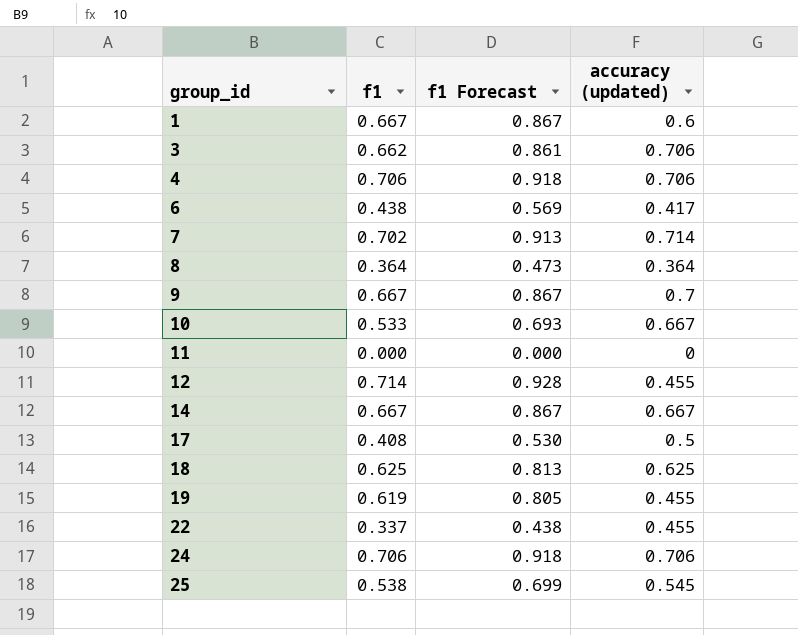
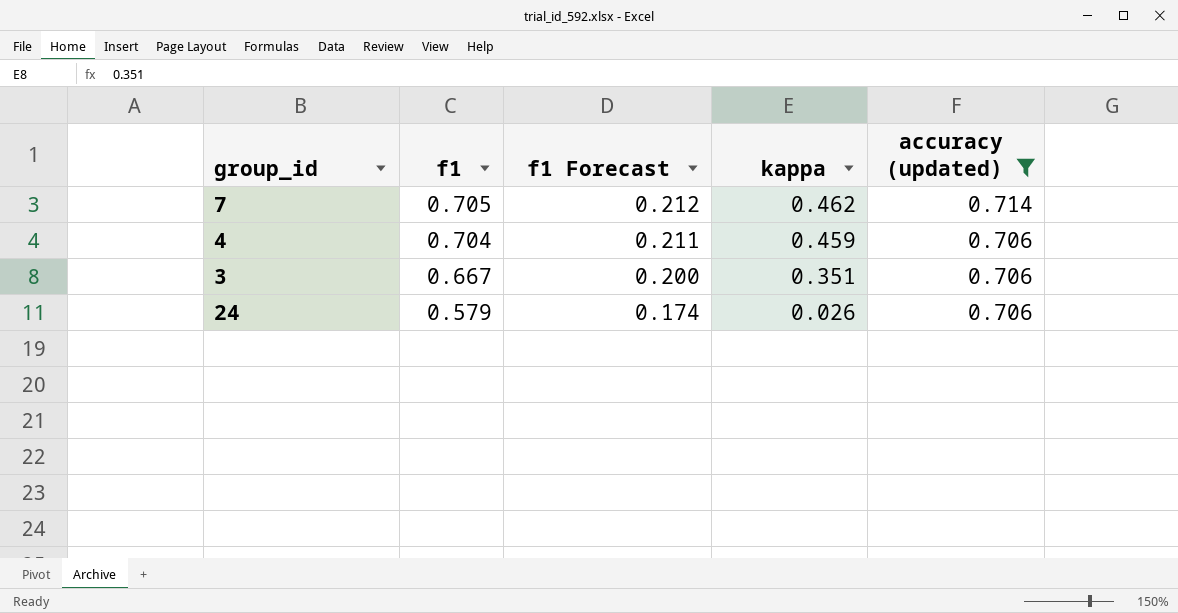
filter: none -> accuracy (updated) >= 0.706
row order: group_id ascending -> f1 descending
column f1 Forecast | formula: [f1] * 1.3 -> [f1] * 0.3
column kappa | position: none -> 4
7 | f1: 0.702 -> 0.705
4 | f1: 0.706 -> 0.704
3 | f1: 0.662 -> 0.667
24 | f1: 0.706 -> 0.579

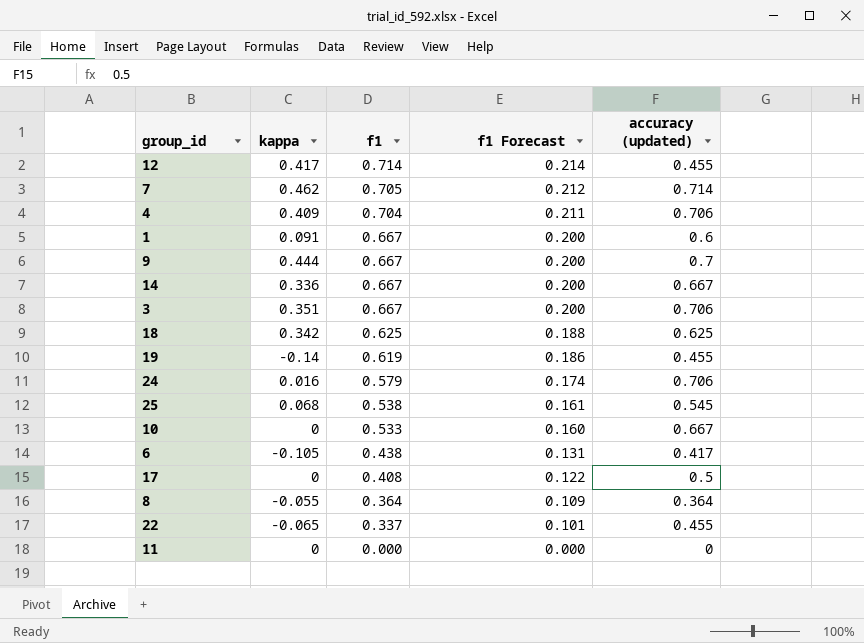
filter: accuracy (updated) >= 0.706 -> none
column kappa | position: 4 -> 2
4 | kappa: 0.459 -> 0.409
24 | kappa: 0.026 -> 0.016

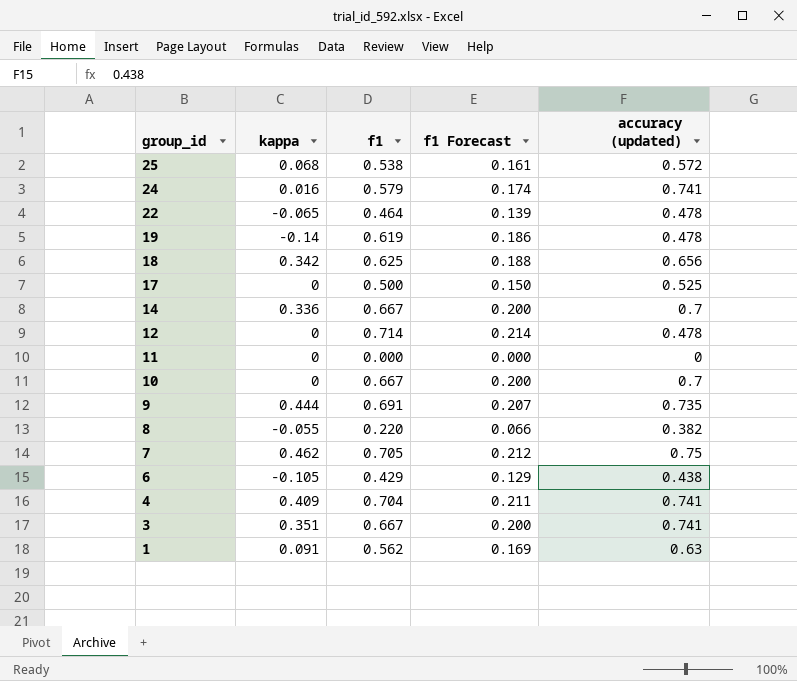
row order: f1 descending -> group_id descending
25 | accuracy (updated): 0.545 -> 0.572
24 | accuracy (updated): 0.706 -> 0.741
22 | f1: 0.337 -> 0.464
22 | f1 Forecast: 0.101 -> 0.139
22 | accuracy (updated): 0.455 -> 0.478
19 | accuracy (updated): 0.455 -> 0.478
18 | accuracy (updated): 0.625 -> 0.656
17 | f1: 0.408 -> 0.500
17 | f1 Forecast: 0.122 -> 0.150
17 | accuracy (updated): 0.5 -> 0.525
14 | accuracy (updated): 0.667 -> 0.7
12 | kappa: 0.417 -> 0
12 | accuracy (updated): 0.455 -> 0.478
10 | f1: 0.533 -> 0.667
10 | f1 Forecast: 0.160 -> 0.200
10 | accuracy (updated): 0.667 -> 0.7
9 | f1: 0.667 -> 0.691
9 | f1 Forecast: 0.200 -> 0.207
9 | accuracy (updated): 0.7 -> 0.735
8 | f1: 0.364 -> 0.220
8 | f1 Forecast: 0.109 -> 0.066
8 | accuracy (updated): 0.364 -> 0.382
7 | accuracy (updated): 0.714 -> 0.75
6 | f1: 0.438 -> 0.429
6 | f1 Forecast: 0.131 -> 0.129
6 | accuracy (updated): 0.417 -> 0.438
4 | accuracy (updated): 0.706 -> 0.741
3 | accuracy (updated): 0.706 -> 0.741
1 | f1: 0.667 -> 0.562
1 | f1 Forecast: 0.200 -> 0.169
1 | accuracy (updated): 0.6 -> 0.63

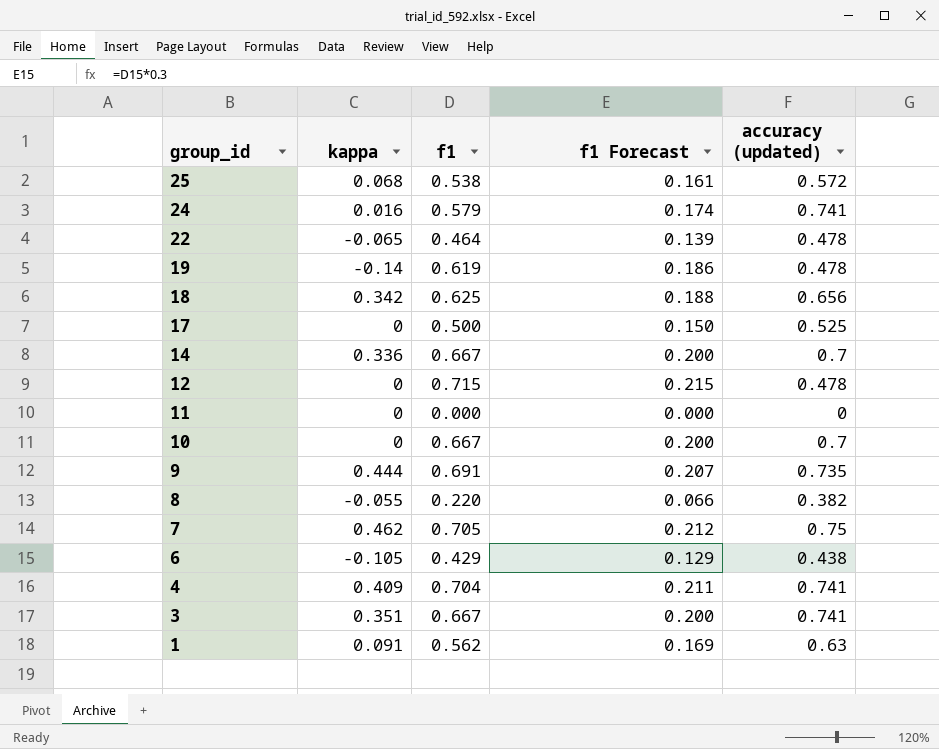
12 | f1: 0.714 -> 0.715
12 | f1 Forecast: 0.214 -> 0.215

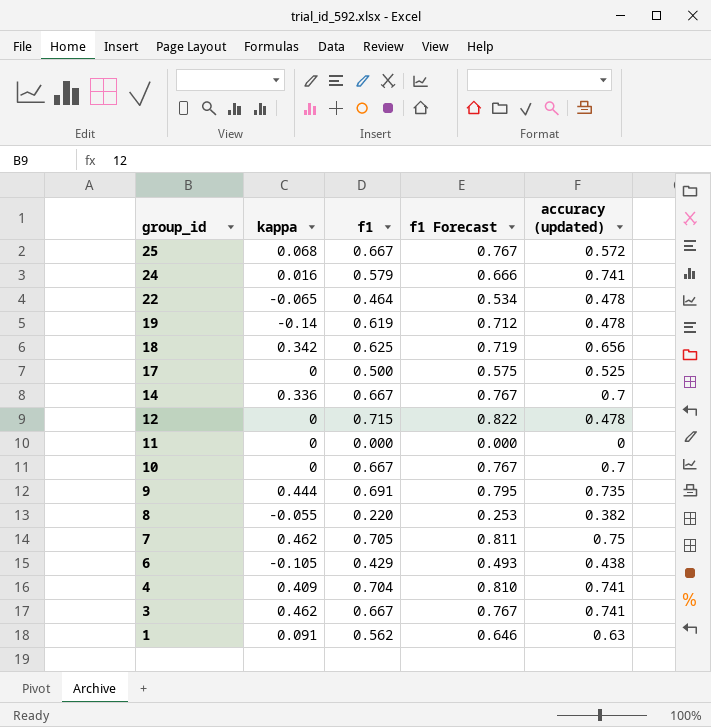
column f1 Forecast | formula: [f1] * 0.3 -> [f1] * 1.15
25 | f1: 0.538 -> 0.667
3 | kappa: 0.351 -> 0.462

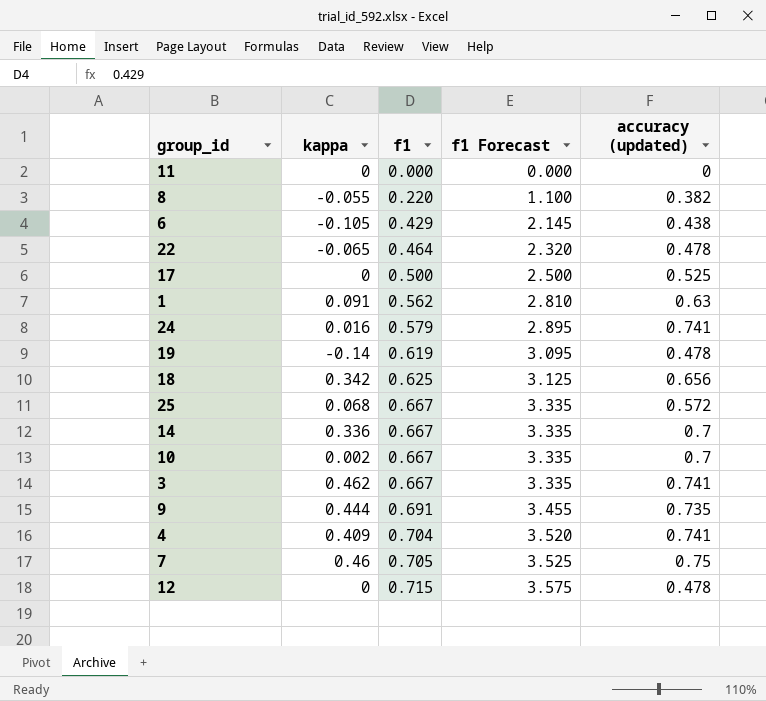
row order: group_id descending -> f1 ascending
column f1 Forecast | formula: [f1] * 1.15 -> [f1] * 5
10 | kappa: 0 -> 0.002
7 | kappa: 0.462 -> 0.46

